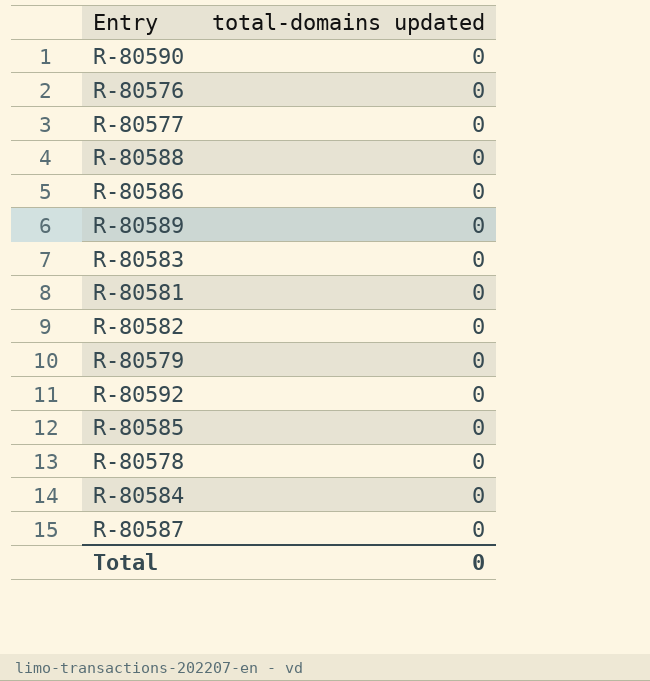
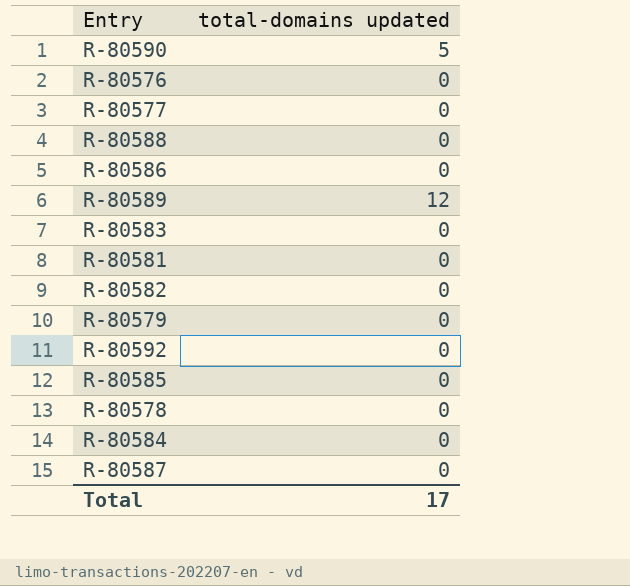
R-80590 | total-domains updated: 0 -> 5
R-80589 | total-domains updated: 0 -> 12
Total | total-domains updated: 0 -> 17

